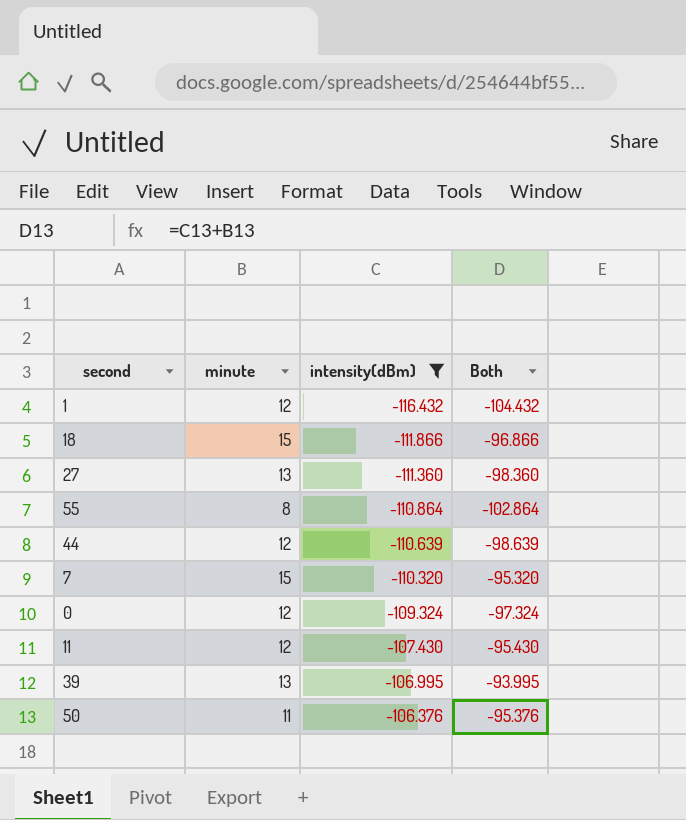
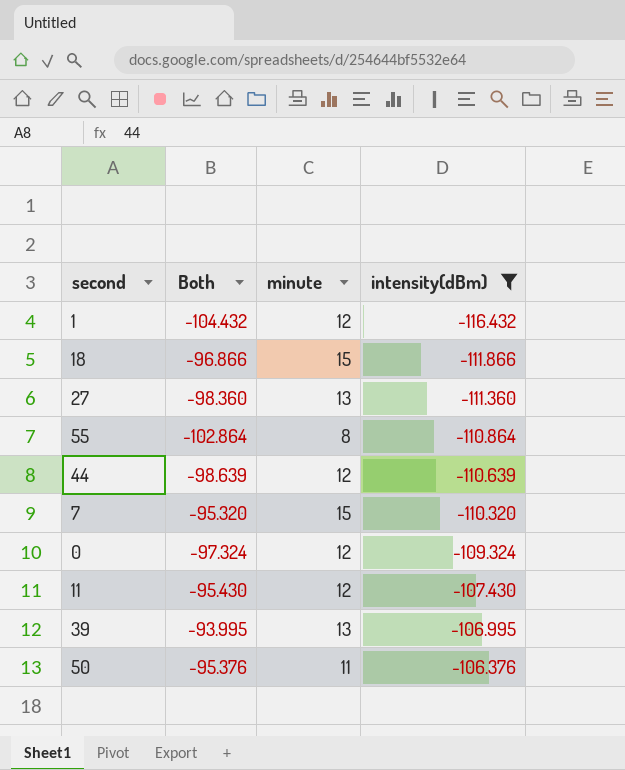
column Both | position: 4 -> 2

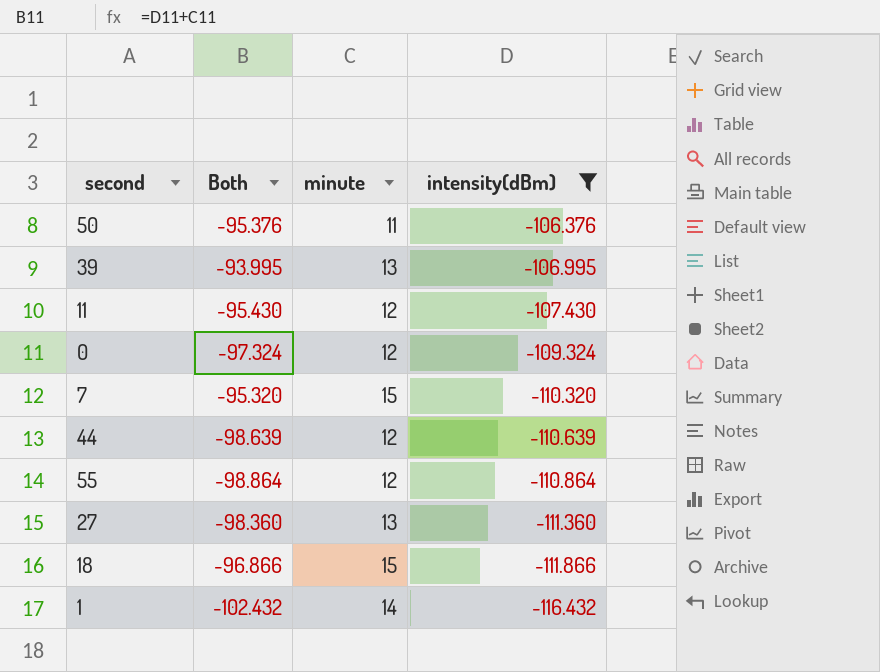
row order: intensity(dBm) ascending -> intensity(dBm) descending
55 | Both: -102.864 -> -98.864
55 | minute: 8 -> 12
1 | Both: -104.432 -> -102.432
1 | minute: 12 -> 14

